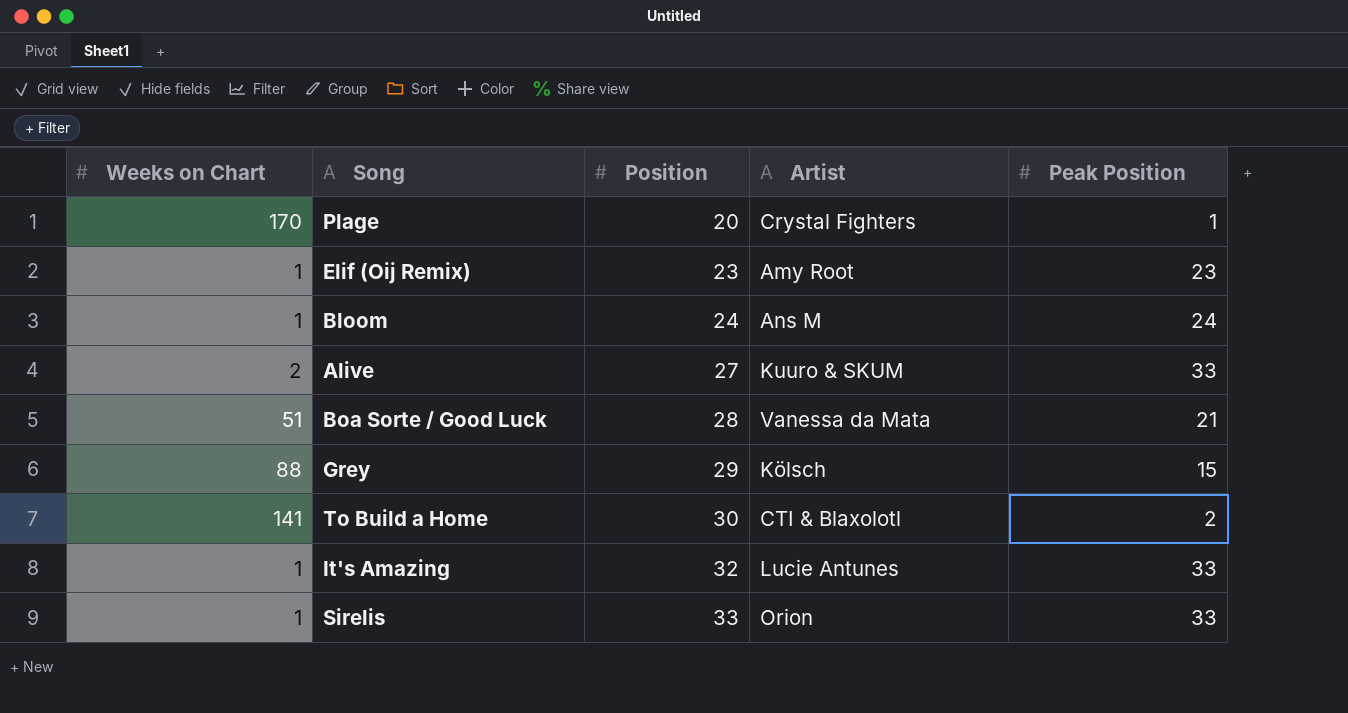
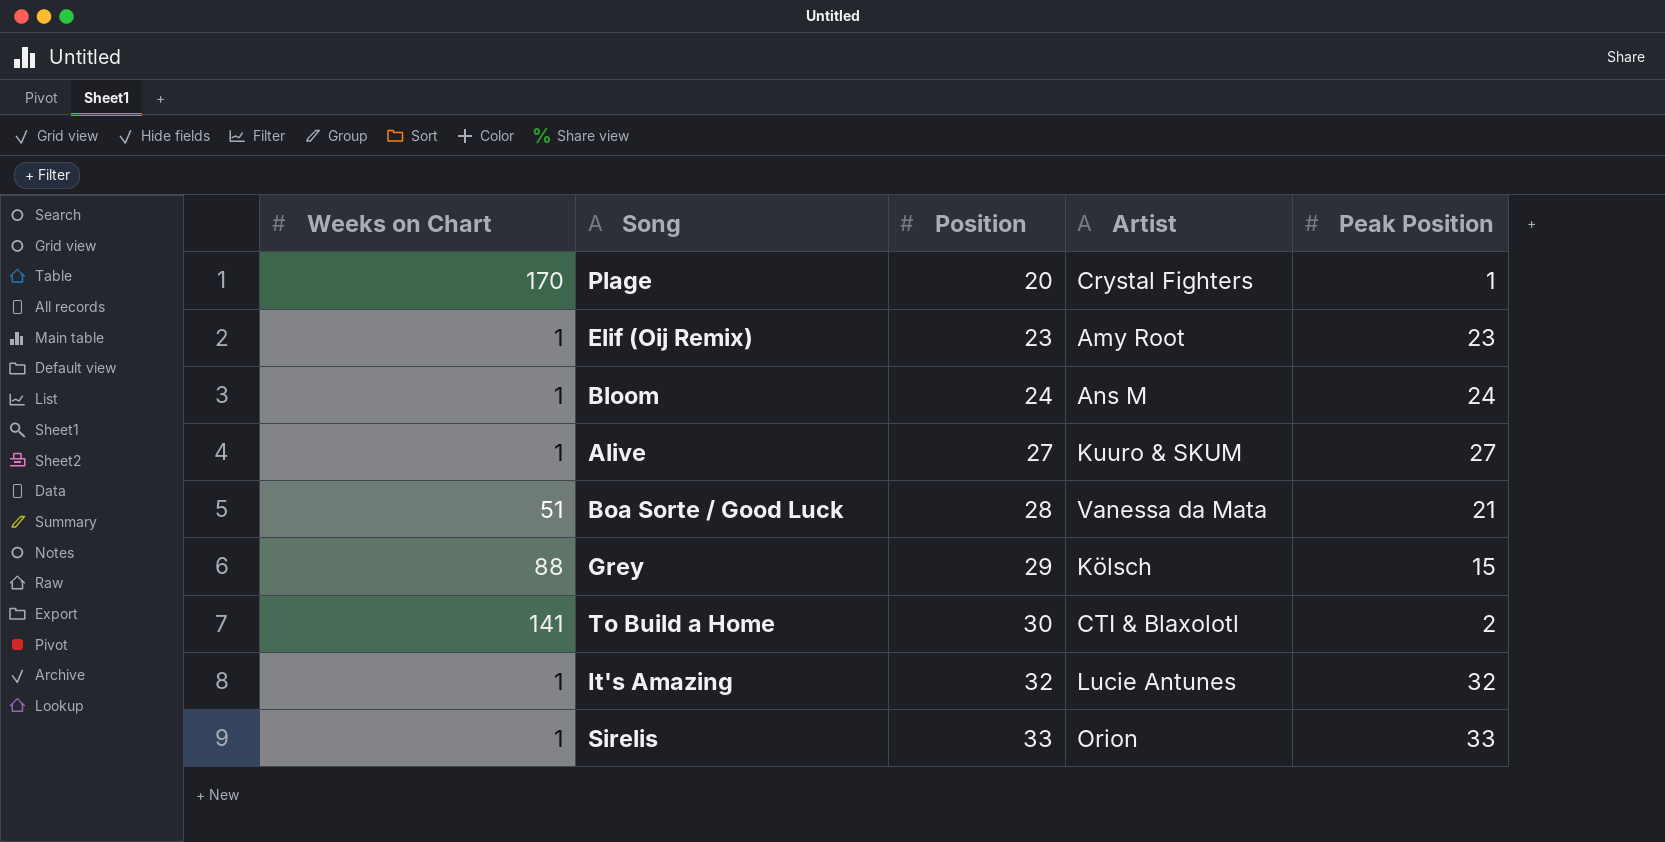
Alive | Weeks on Chart: 2 -> 1
Alive | Peak Position: 33 -> 27
It's Amazing | Peak Position: 33 -> 32

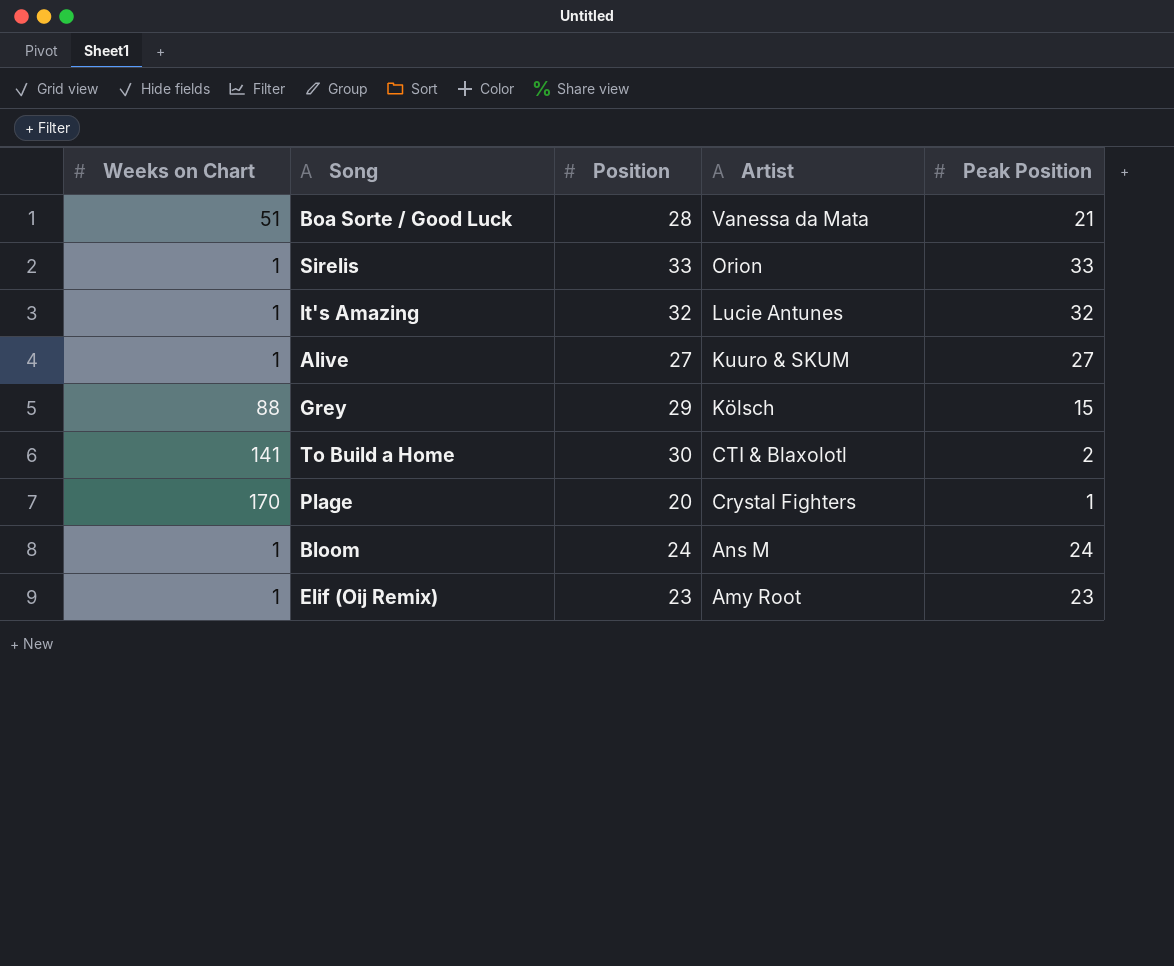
row order: Position ascending -> Artist descending

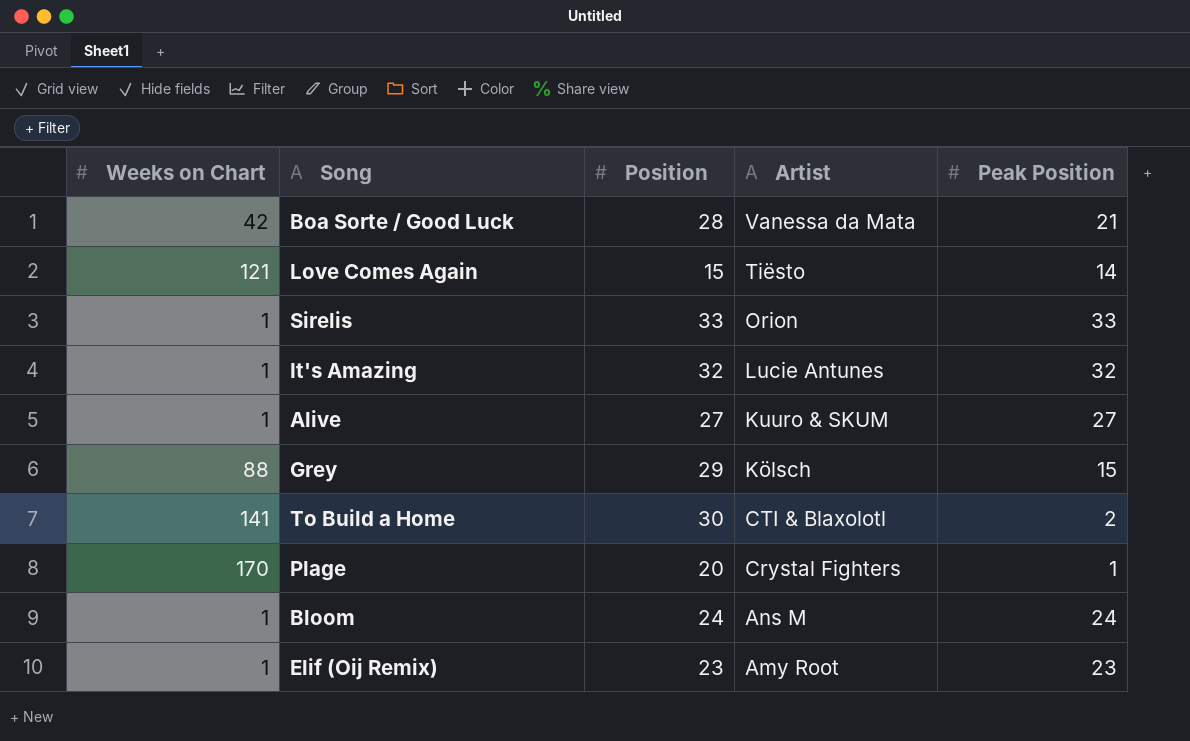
Boa Sorte / Good Luck | Weeks on Chart: 51 -> 42
row Love Comes Again: none -> 121 | 15 | Tiësto | 14

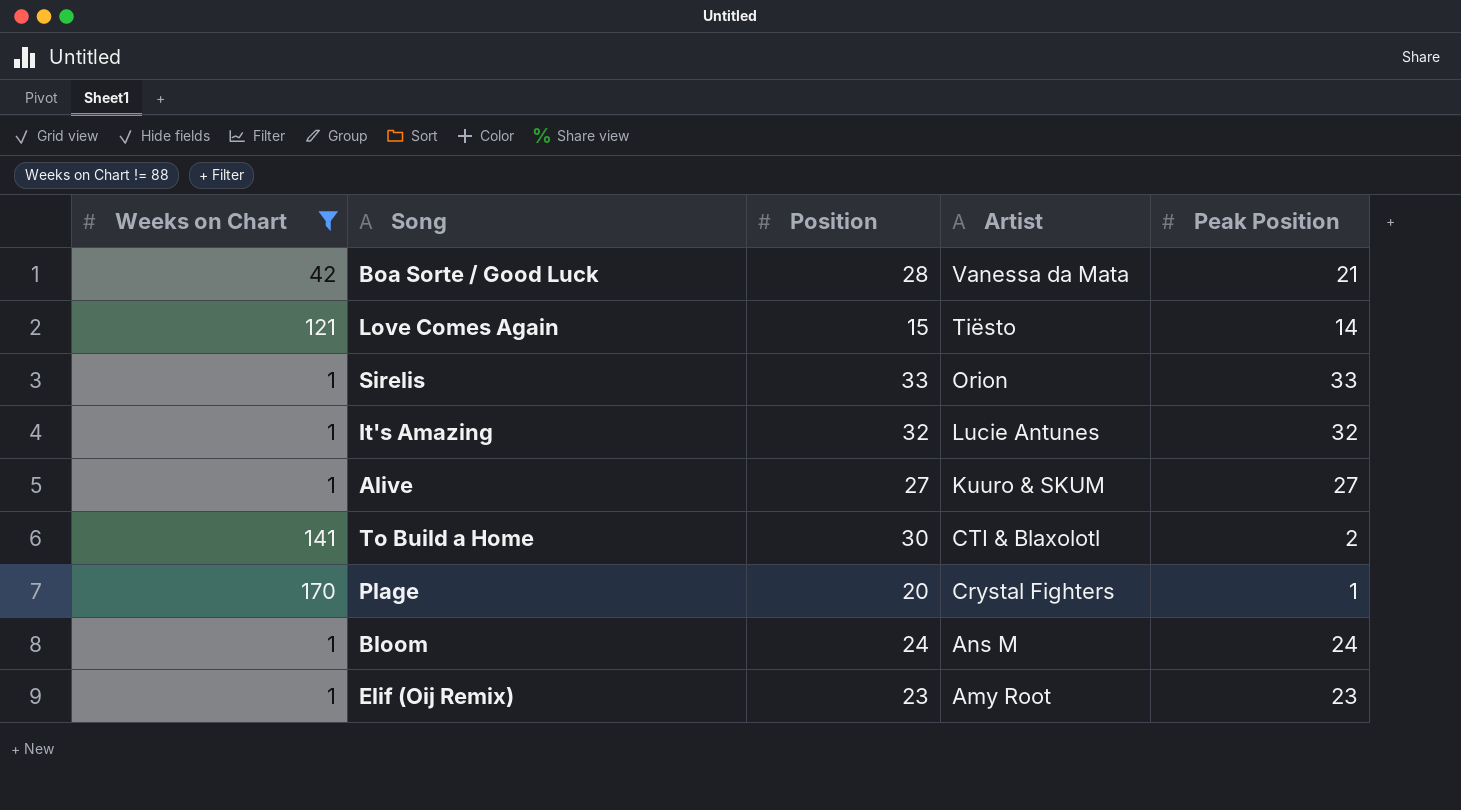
filter: none -> Weeks on Chart != 88

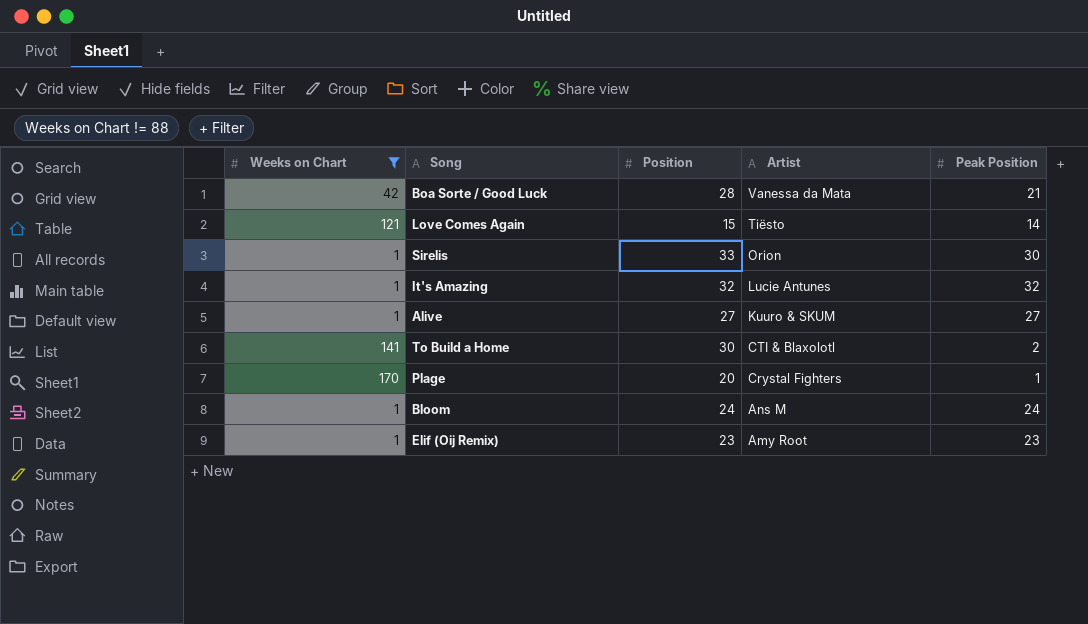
Sirelis | Peak Position: 33 -> 30

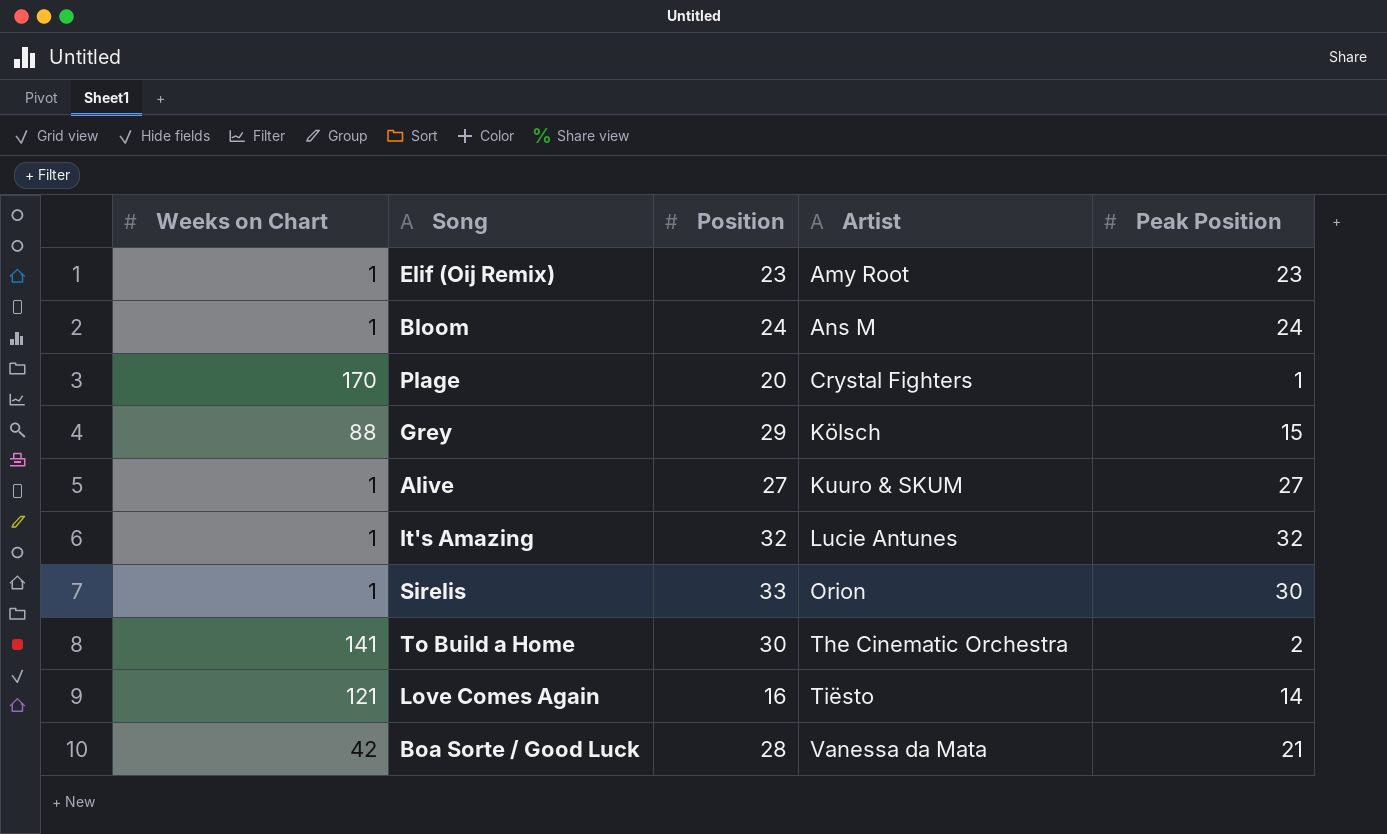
filter: Weeks on Chart != 88 -> none
row order: Artist descending -> Artist ascending
To Build a Home | Artist: CTI & Blaxolotl -> The Cinematic Orchestra
Love Comes Again | Position: 15 -> 16

